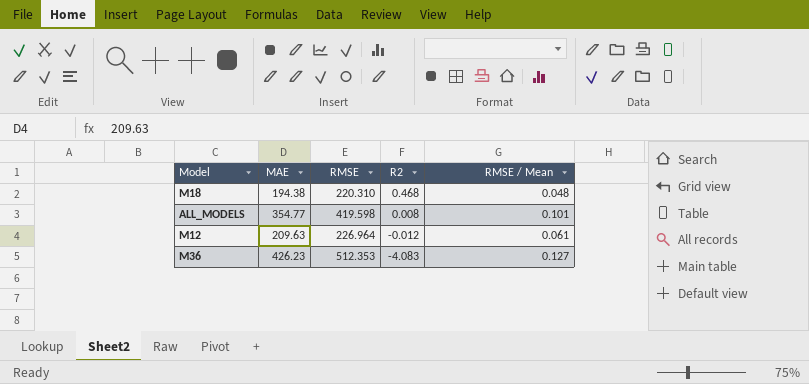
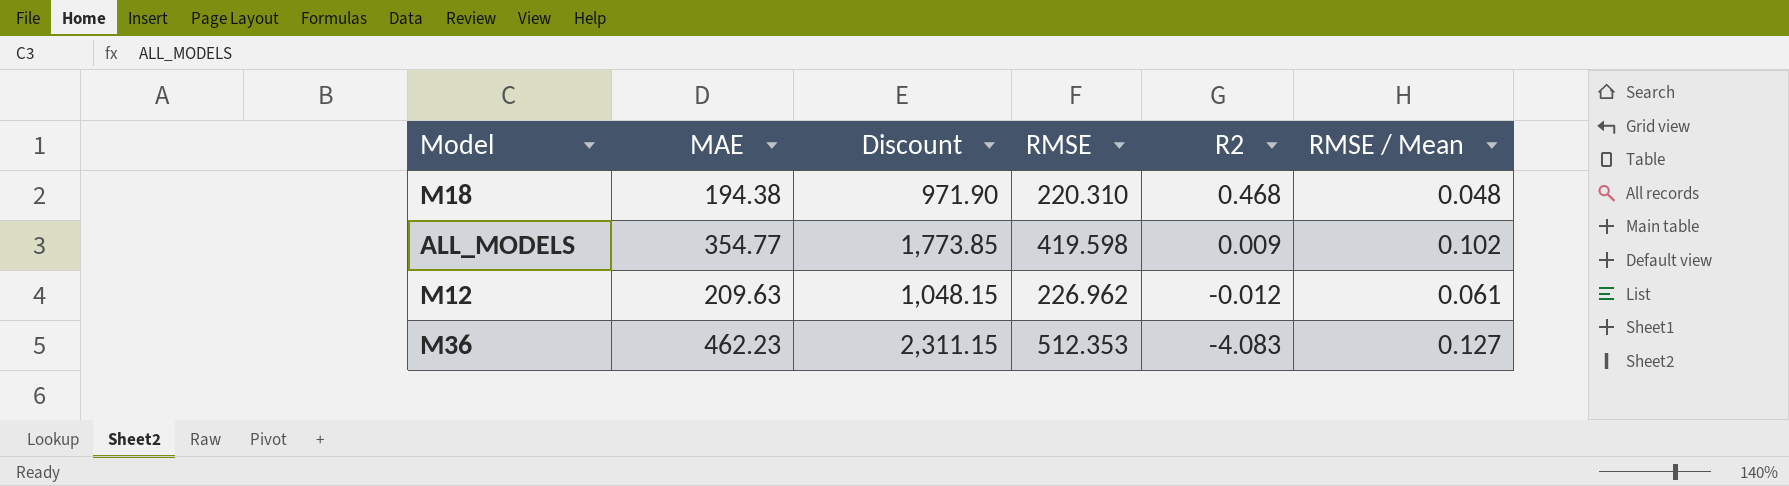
column Discount | formula: none -> [MAE] * 5
ALL_MODELS | R2: 0.008 -> 0.009
ALL_MODELS | RMSE / Mean: 0.101 -> 0.102
M12 | RMSE: 226.964 -> 226.962
M36 | MAE: 426.23 -> 462.23

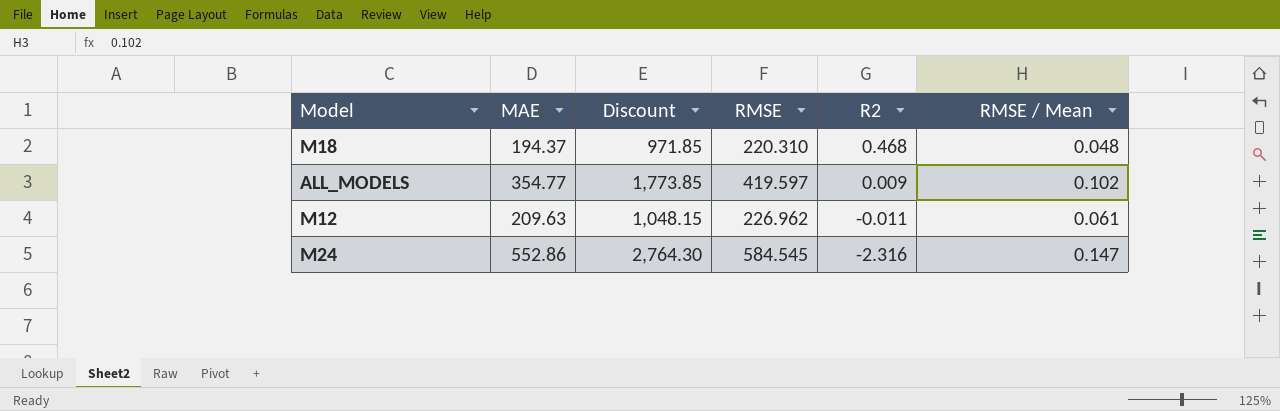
row M36: 462.23 | 2,311.15 | 512.353 | -4.083 | 0.127 -> none
M18 | MAE: 194.38 -> 194.37
M18 | Discount: 971.90 -> 971.85
ALL_MODELS | RMSE: 419.598 -> 419.597
M12 | R2: -0.012 -> -0.011
row M24: none -> 552.86 | 2,764.30 | 584.545 | -2.316 | 0.147

